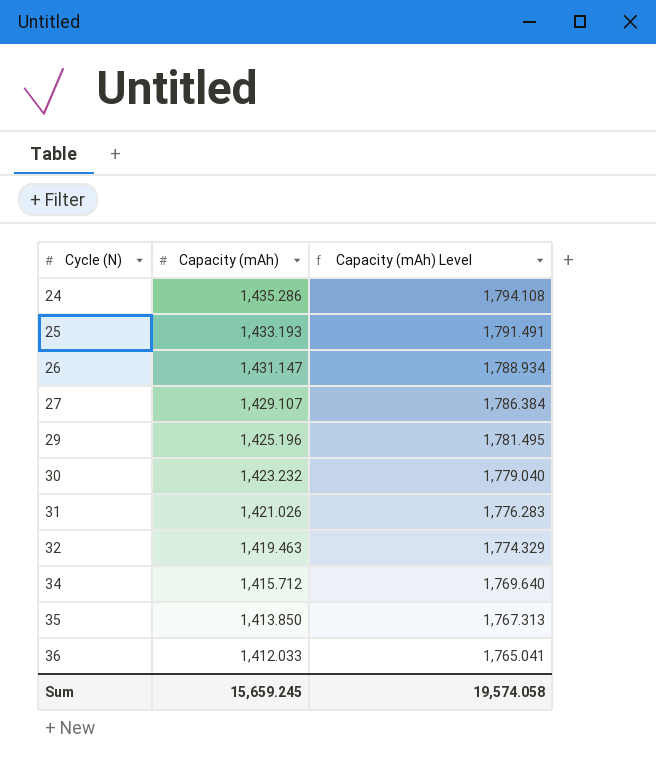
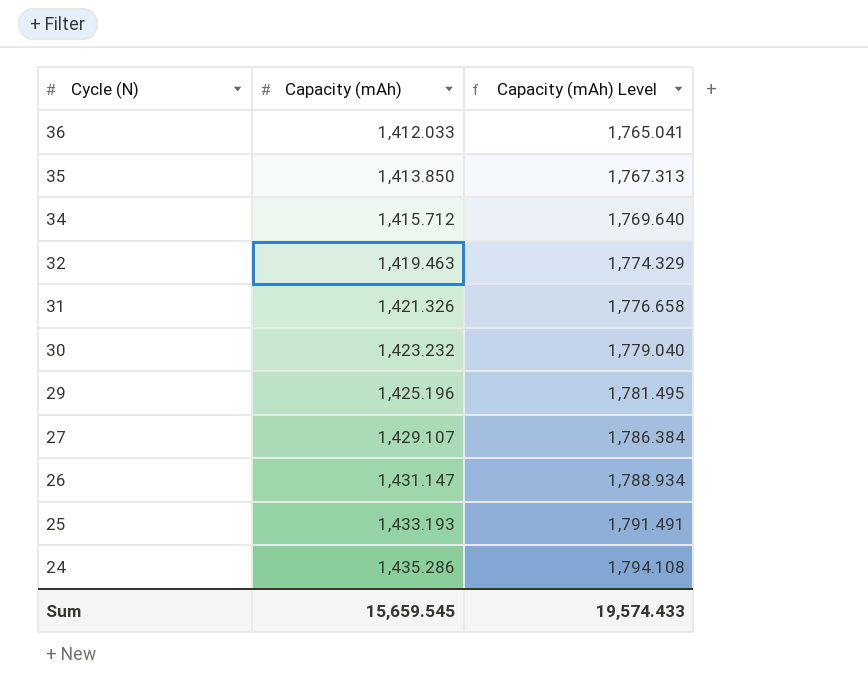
row order: Cycle (N) ascending -> Cycle (N) descending
31 | Capacity (mAh): 1,421.026 -> 1,421.326
31 | Capacity (mAh) Level: 1,776.283 -> 1,776.658
Sum | Capacity (mAh): 15,659.245 -> 15,659.545
Sum | Capacity (mAh) Level: 19,574.058 -> 19,574.433

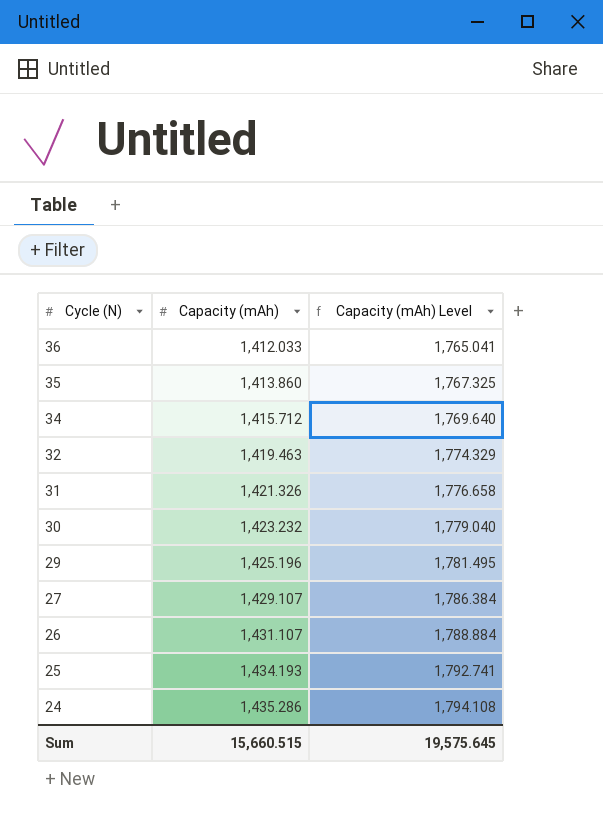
35 | Capacity (mAh): 1,413.850 -> 1,413.860
35 | Capacity (mAh) Level: 1,767.313 -> 1,767.325
26 | Capacity (mAh): 1,431.147 -> 1,431.107
26 | Capacity (mAh) Level: 1,788.934 -> 1,788.884
25 | Capacity (mAh): 1,433.193 -> 1,434.193
25 | Capacity (mAh) Level: 1,791.491 -> 1,792.741
Sum | Capacity (mAh): 15,659.545 -> 15,660.515
Sum | Capacity (mAh) Level: 19,574.433 -> 19,575.645

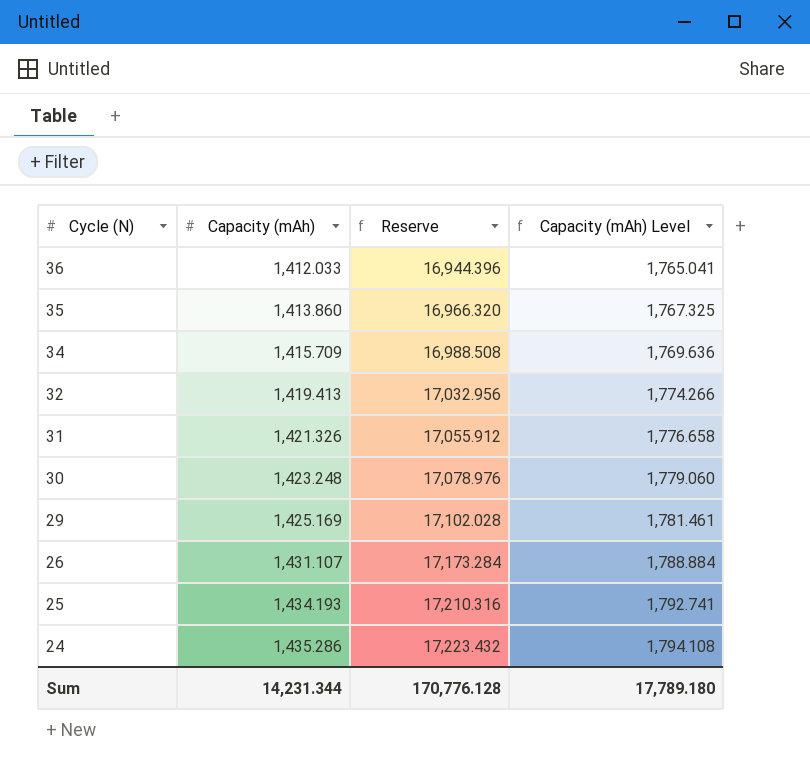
column Reserve | formula: none -> [Capacity (mAh)] * 12
row 27: 1,429.107 | 1,786.384 -> none
34 | Capacity (mAh): 1,415.712 -> 1,415.709
34 | Capacity (mAh) Level: 1,769.640 -> 1,769.636
32 | Capacity (mAh): 1,419.463 -> 1,419.413
32 | Capacity (mAh) Level: 1,774.329 -> 1,774.266
30 | Capacity (mAh): 1,423.232 -> 1,423.248
30 | Capacity (mAh) Level: 1,779.040 -> 1,779.060
29 | Capacity (mAh): 1,425.196 -> 1,425.169
29 | Capacity (mAh) Level: 1,781.495 -> 1,781.461
Sum | Capacity (mAh): 15,660.515 -> 14,231.344
Sum | Capacity (mAh) Level: 19,575.645 -> 17,789.180

